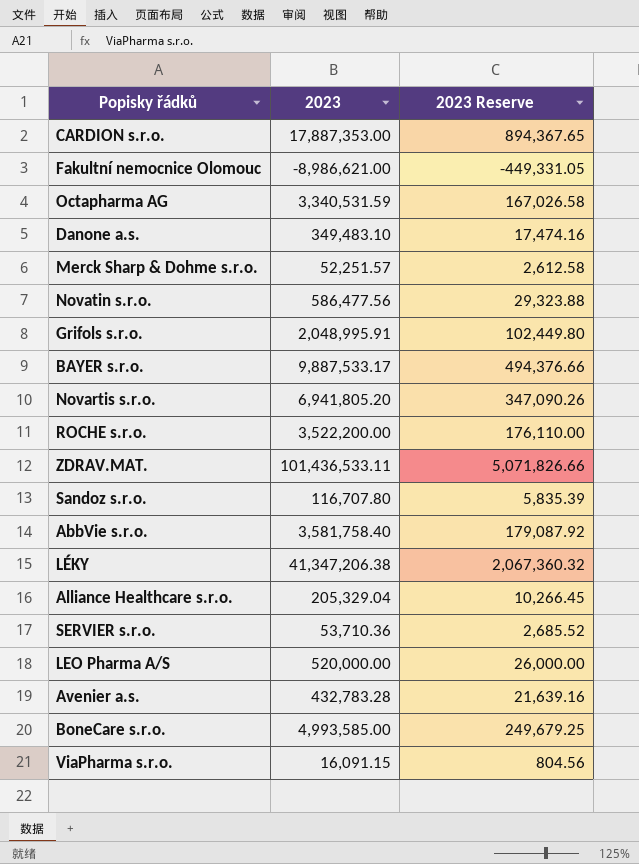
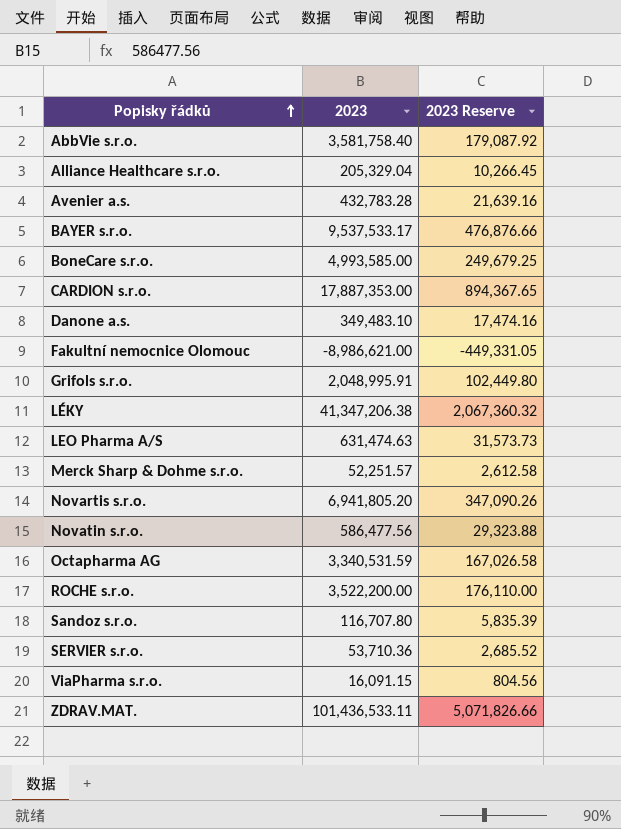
row order: none -> Popisky řádků ascending
BAYER s.r.o. | 2023: 9,887,533.17 -> 9,537,533.17
BAYER s.r.o. | 2023 Reserve: 494,376.66 -> 476,876.66
LEO Pharma A/S | 2023: 520,000.00 -> 631,474.63
LEO Pharma A/S | 2023 Reserve: 26,000.00 -> 31,573.73

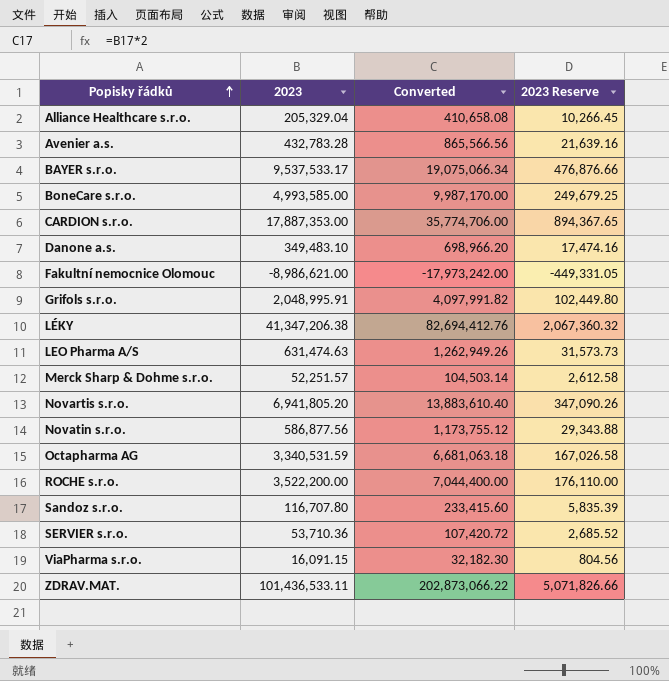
column Converted | formula: none -> [2023] * 2
row AbbVie s.r.o.: 3,581,758.40 | 179,087.92 -> none
Novatin s.r.o. | 2023: 586,477.56 -> 586,877.56
Novatin s.r.o. | 2023 Reserve: 29,323.88 -> 29,343.88

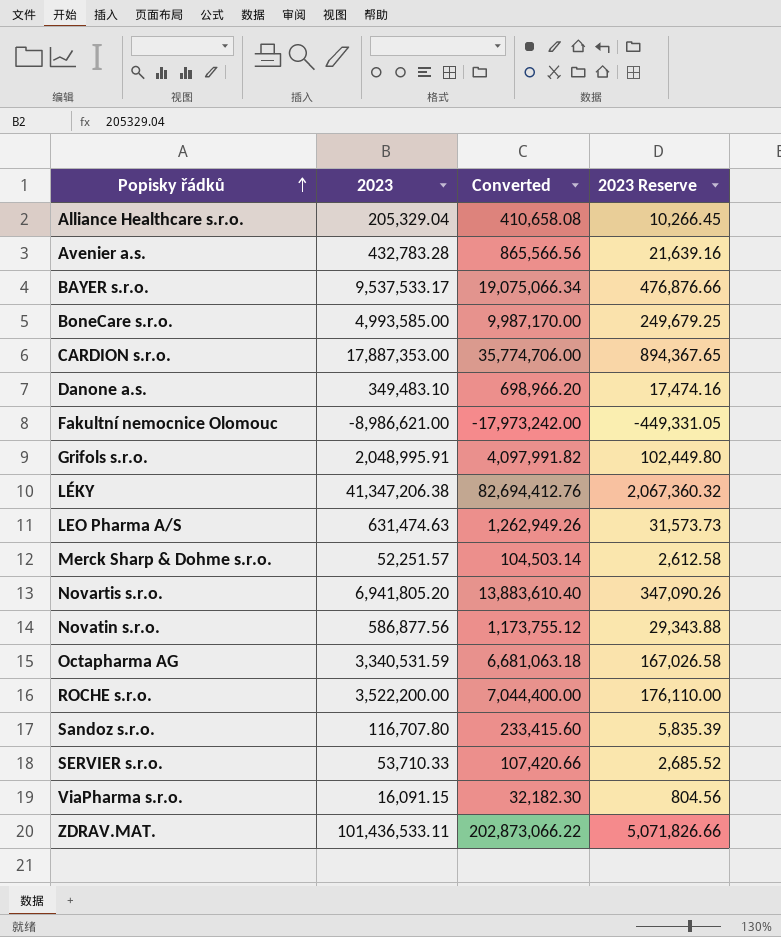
SERVIER s.r.o. | 2023: 53,710.36 -> 53,710.33
SERVIER s.r.o. | Converted: 107,420.72 -> 107,420.66

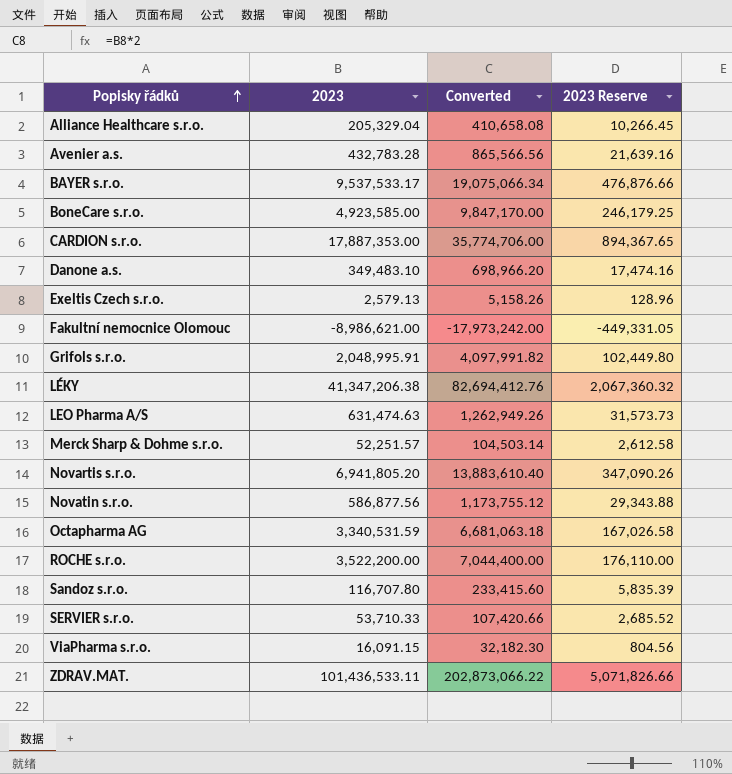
BoneCare s.r.o. | 2023: 4,993,585.00 -> 4,923,585.00
BoneCare s.r.o. | Converted: 9,987,170.00 -> 9,847,170.00
BoneCare s.r.o. | 2023 Reserve: 249,679.25 -> 246,179.25
row Exeltis Czech s.r.o.: none -> 2,579.13 | 5,158.26 | 128.96

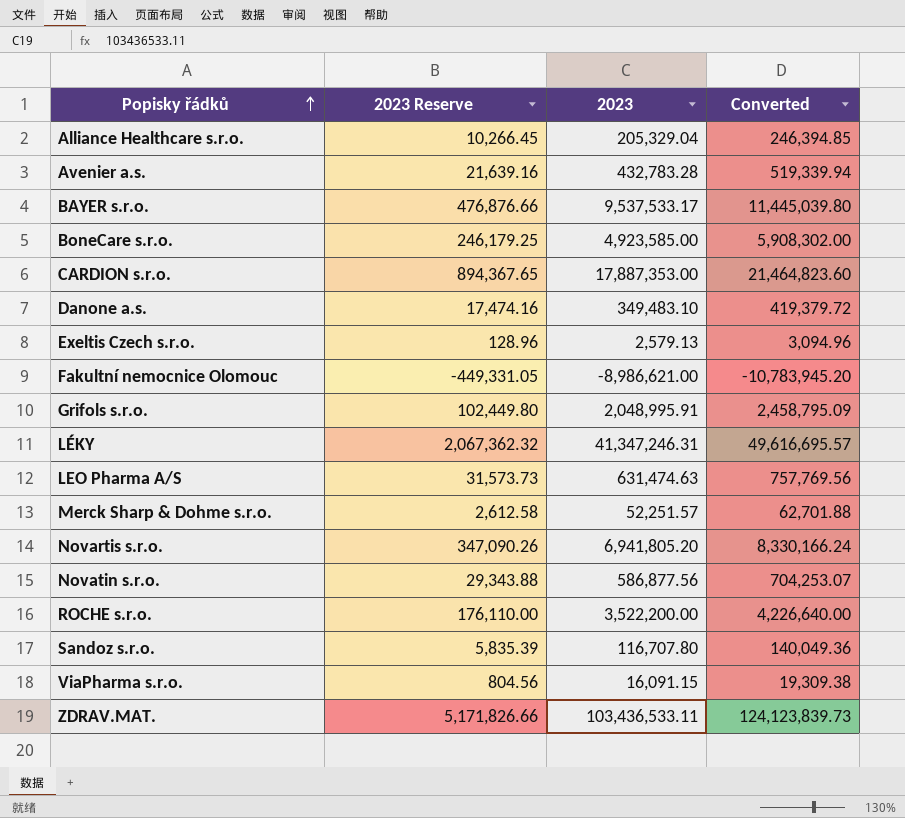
column 2023 Reserve | position: 4 -> 2
column Converted | formula: [2023] * 2 -> [2023] * 1.2
row Octapharma AG: 3,340,531.59 | 6,681,063.18 | 167,026.58 -> none
row SERVIER s.r.o.: 53,710.33 | 107,420.66 | 2,685.52 -> none
LÉKY | 2023 Reserve: 2,067,360.32 -> 2,067,362.32
LÉKY | 2023: 41,347,206.38 -> 41,347,246.31
ZDRAV.MAT. | 2023 Reserve: 5,071,826.66 -> 5,171,826.66
ZDRAV.MAT. | 2023: 101,436,533.11 -> 103,436,533.11

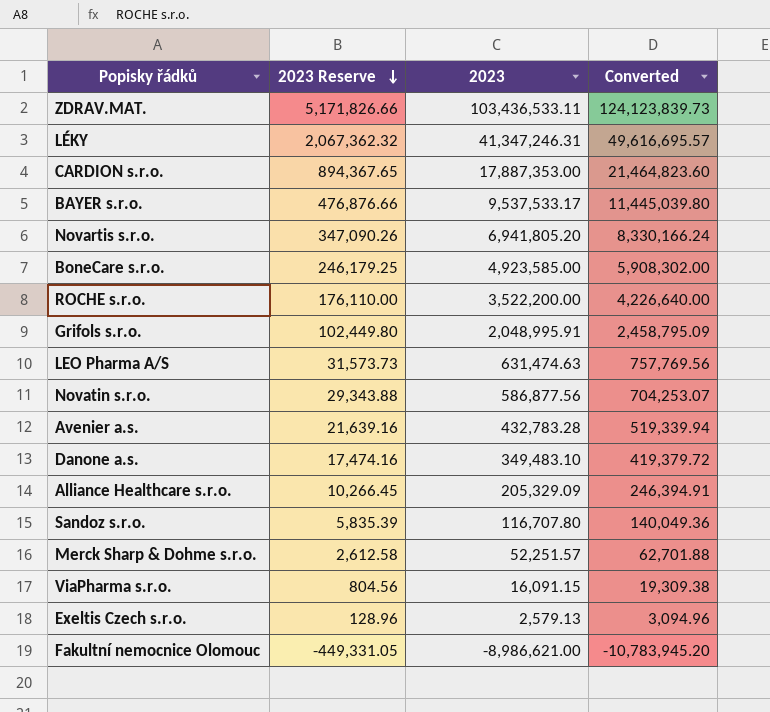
row order: Popisky řádků ascending -> 2023 Reserve descending
Alliance Healthcare s.r.o. | 2023: 205,329.04 -> 205,329.09
Alliance Healthcare s.r.o. | Converted: 246,394.85 -> 246,394.91

